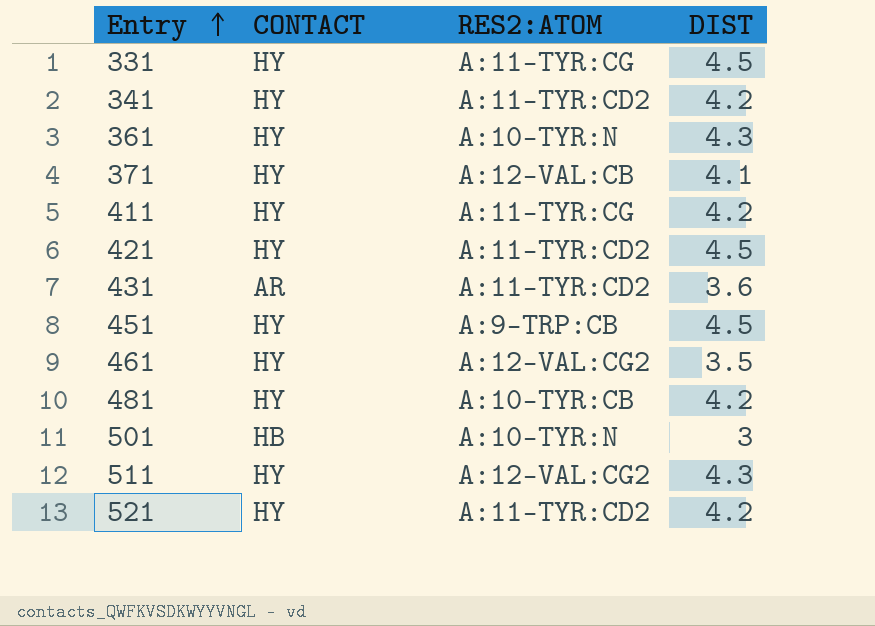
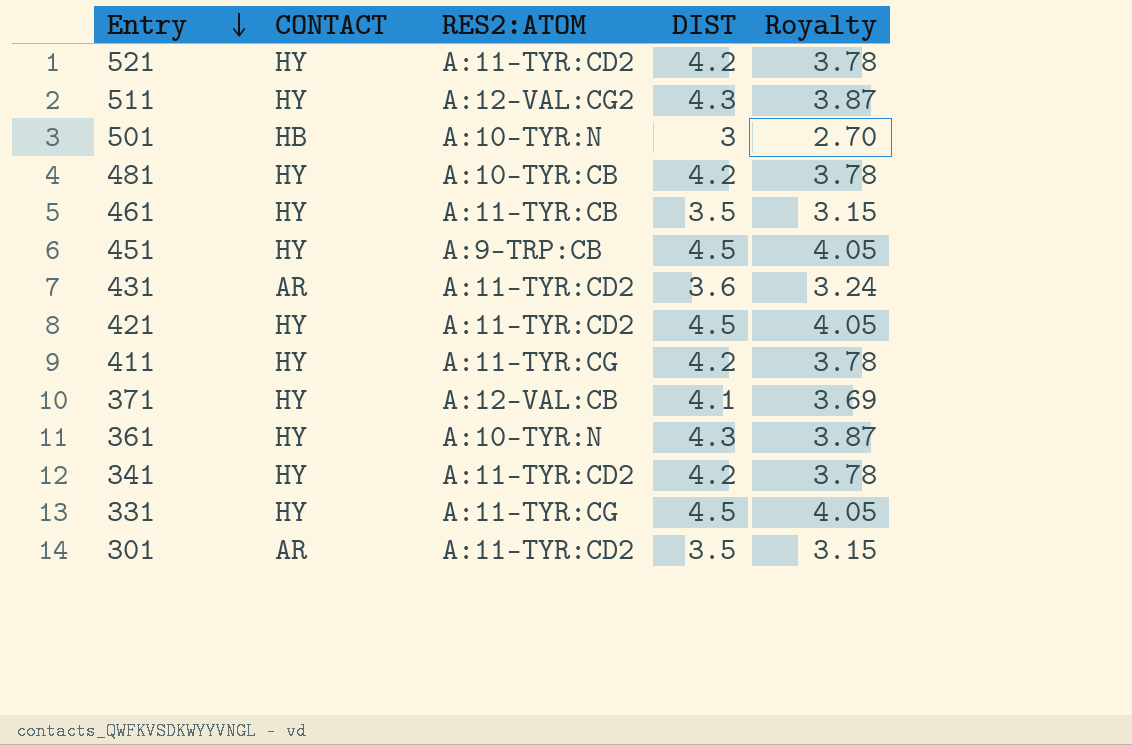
row order: Entry ascending -> Entry descending
column Royalty | formula: none -> [DIST] * 0.9
461 | RES2:ATOM: A:12-VAL:CG2 -> A:11-TYR:CB
row 301: none -> AR | A:11-TYR:CD2 | 3.5 | 3.15

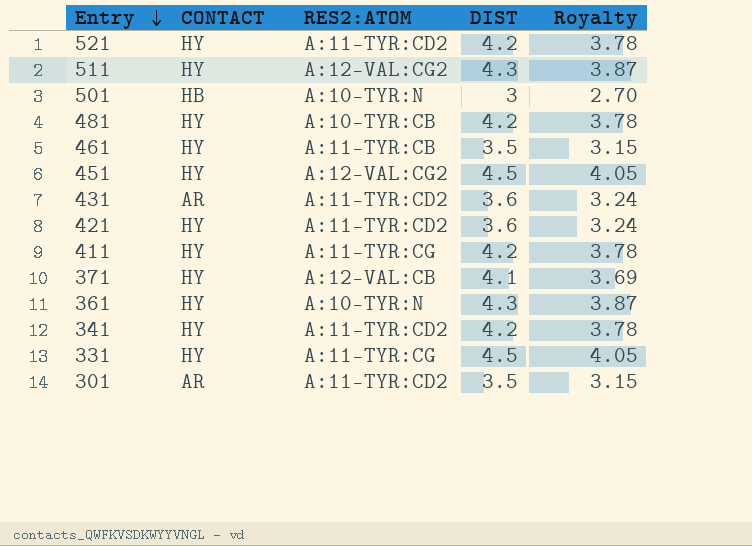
451 | RES2:ATOM: A:9-TRP:CB -> A:12-VAL:CG2
421 | DIST: 4.5 -> 3.6
421 | Royalty: 4.05 -> 3.24

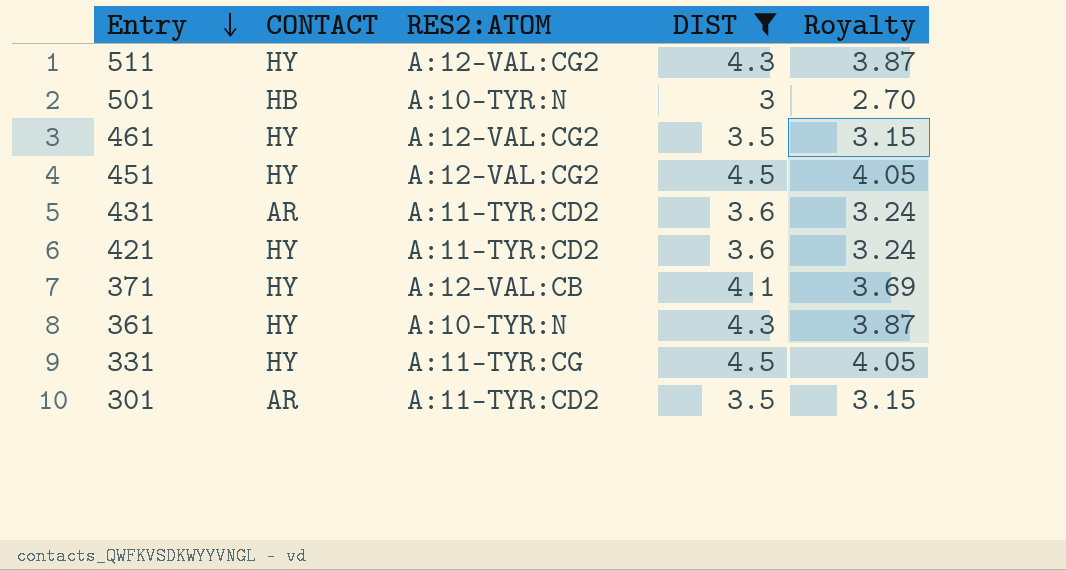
filter: none -> DIST != 4.2
461 | RES2:ATOM: A:11-TYR:CB -> A:12-VAL:CG2

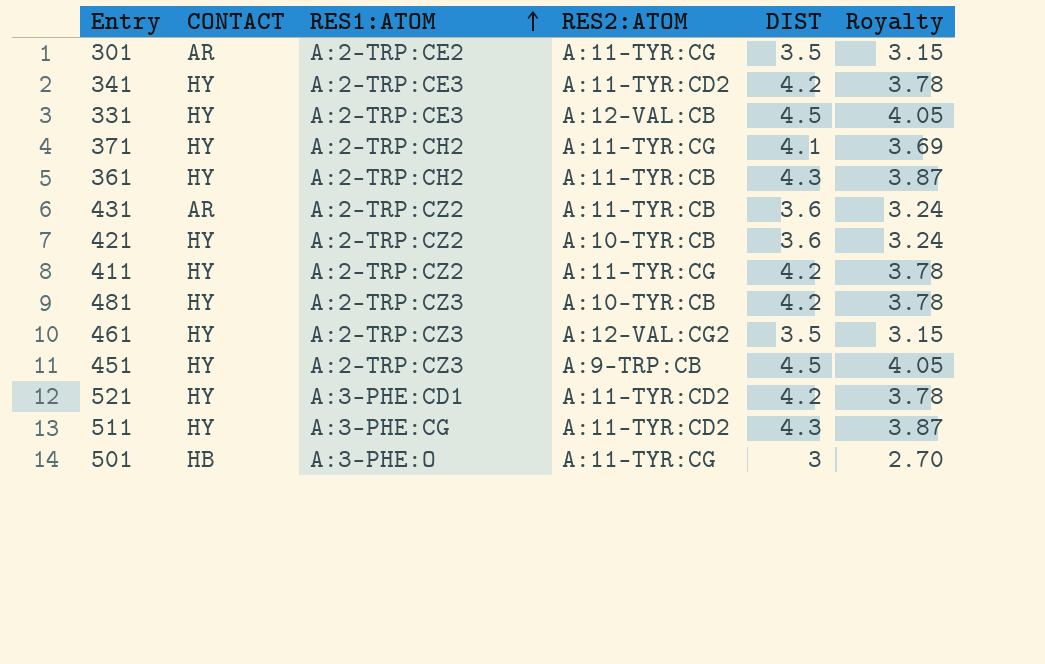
filter: DIST != 4.2 -> none
row order: Entry descending -> RES1:ATOM ascending
column RES1:ATOM | position: none -> 3
301 | RES2:ATOM: A:11-TYR:CD2 -> A:11-TYR:CG
331 | RES2:ATOM: A:11-TYR:CG -> A:12-VAL:CB
371 | RES2:ATOM: A:12-VAL:CB -> A:11-TYR:CG
361 | RES2:ATOM: A:10-TYR:N -> A:11-TYR:CB
431 | RES2:ATOM: A:11-TYR:CD2 -> A:11-TYR:CB
421 | RES2:ATOM: A:11-TYR:CD2 -> A:10-TYR:CB
451 | RES2:ATOM: A:12-VAL:CG2 -> A:9-TRP:CB
511 | RES2:ATOM: A:12-VAL:CG2 -> A:11-TYR:CD2
501 | RES2:ATOM: A:10-TYR:N -> A:11-TYR:CG

